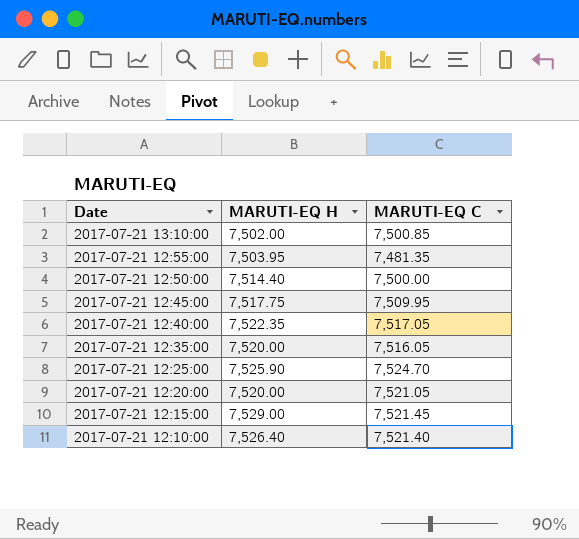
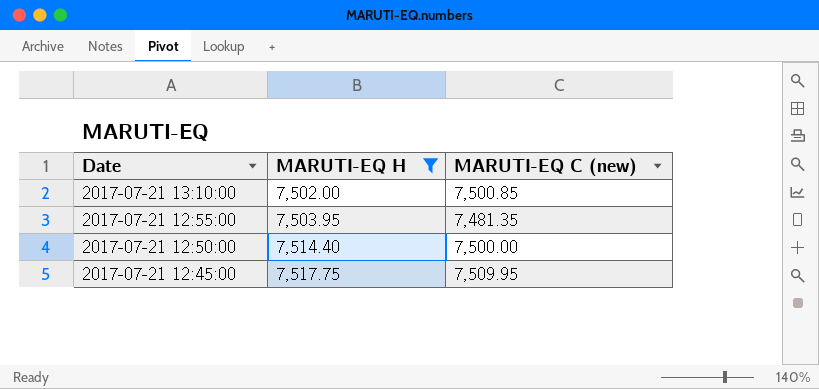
filter: none -> MARUTI-EQ H <= 7,517.75
column name: MARUTI-EQ C -> MARUTI-EQ C (new)

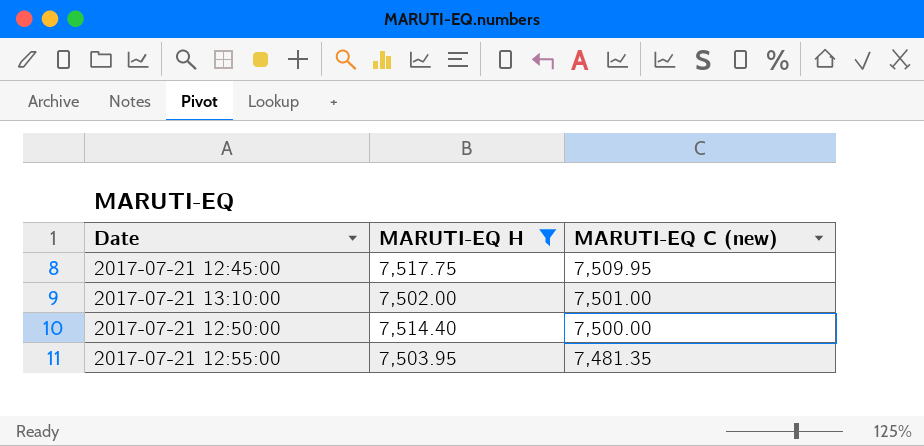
row order: Date descending -> MARUTI-EQ C (new) descending
2017-07-21 13:10:00 | MARUTI-EQ C (new): 7,500.85 -> 7,501.00

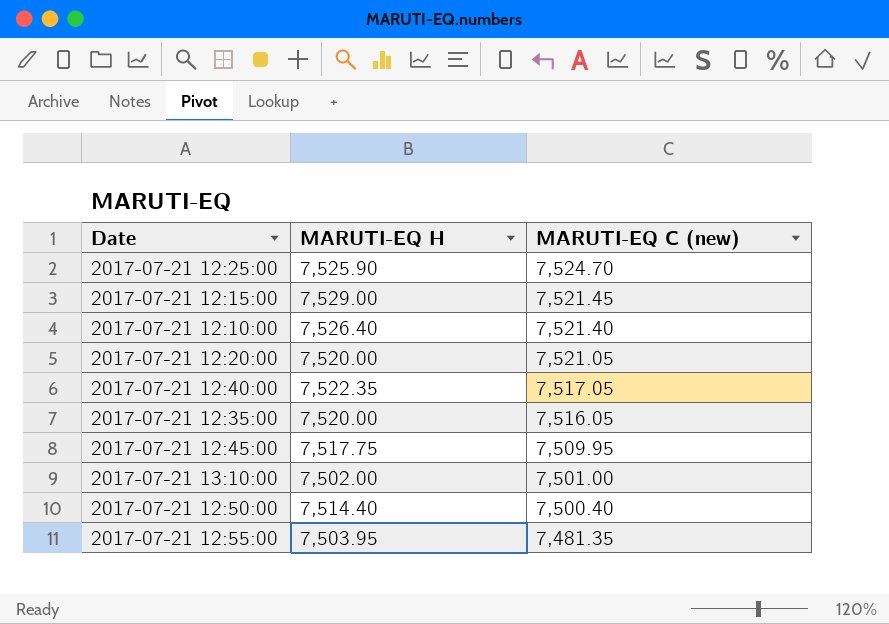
filter: MARUTI-EQ H <= 7,517.75 -> none
2017-07-21 12:50:00 | MARUTI-EQ C (new): 7,500.00 -> 7,500.40

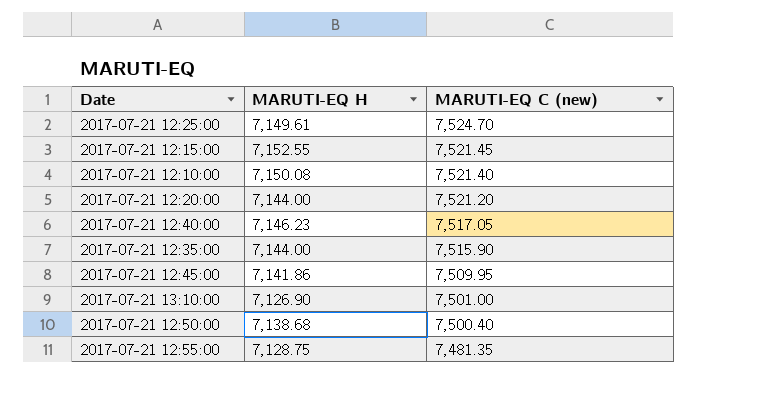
2017-07-21 12:25:00 | MARUTI-EQ H: 7,525.90 -> 7,149.61
2017-07-21 12:15:00 | MARUTI-EQ H: 7,529.00 -> 7,152.55
2017-07-21 12:10:00 | MARUTI-EQ H: 7,526.40 -> 7,150.08
2017-07-21 12:20:00 | MARUTI-EQ H: 7,520.00 -> 7,144.00
2017-07-21 12:20:00 | MARUTI-EQ C (new): 7,521.05 -> 7,521.20
2017-07-21 12:40:00 | MARUTI-EQ H: 7,522.35 -> 7,146.23
2017-07-21 12:35:00 | MARUTI-EQ H: 7,520.00 -> 7,144.00
2017-07-21 12:35:00 | MARUTI-EQ C (new): 7,516.05 -> 7,515.90
2017-07-21 12:45:00 | MARUTI-EQ H: 7,517.75 -> 7,141.86
2017-07-21 13:10:00 | MARUTI-EQ H: 7,502.00 -> 7,126.90
2017-07-21 12:50:00 | MARUTI-EQ H: 7,514.40 -> 7,138.68
2017-07-21 12:55:00 | MARUTI-EQ H: 7,503.95 -> 7,128.75

